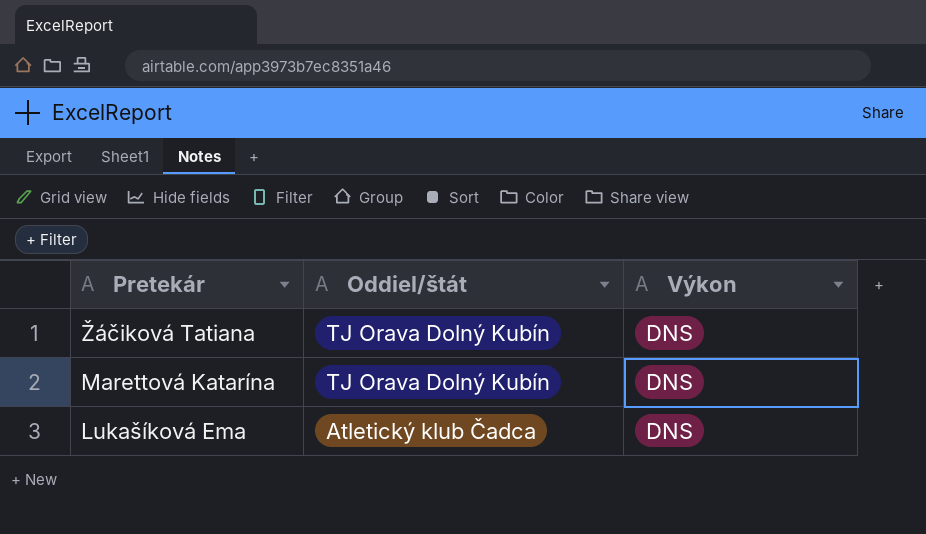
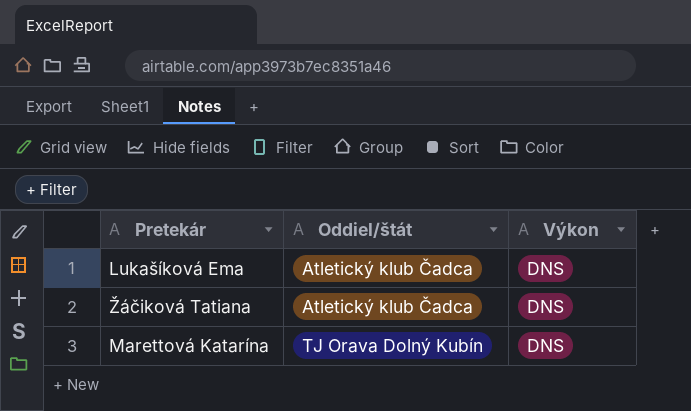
row order: Pretekár descending -> Oddiel/štát ascending
Žáčiková Tatiana | Oddiel/štát: TJ Orava Dolný Kubín -> Atletický klub Čadca

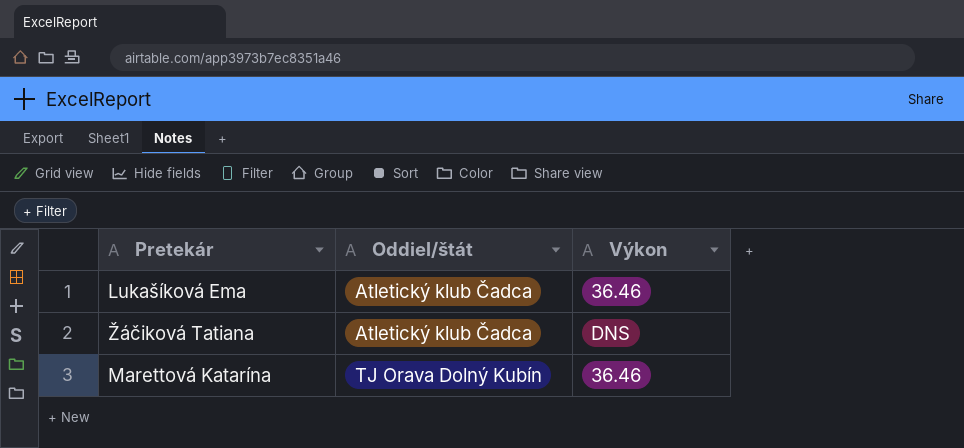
Lukašíková Ema | Výkon: DNS -> 36.46
Marettová Katarína | Výkon: DNS -> 36.46

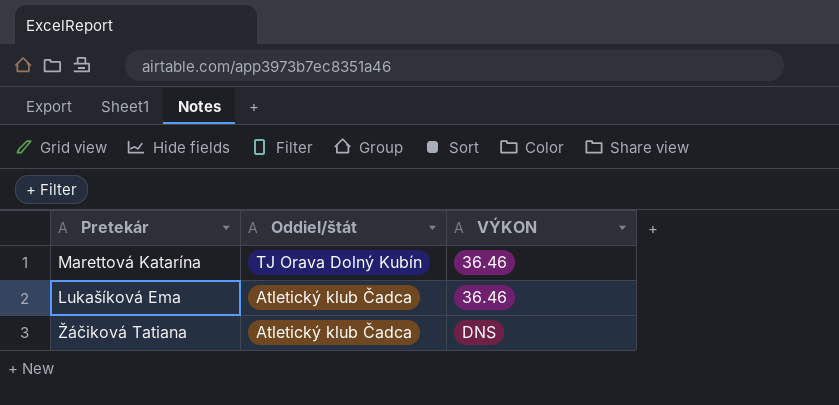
row order: Oddiel/štát ascending -> Oddiel/štát descending
column name: Výkon -> VÝKON

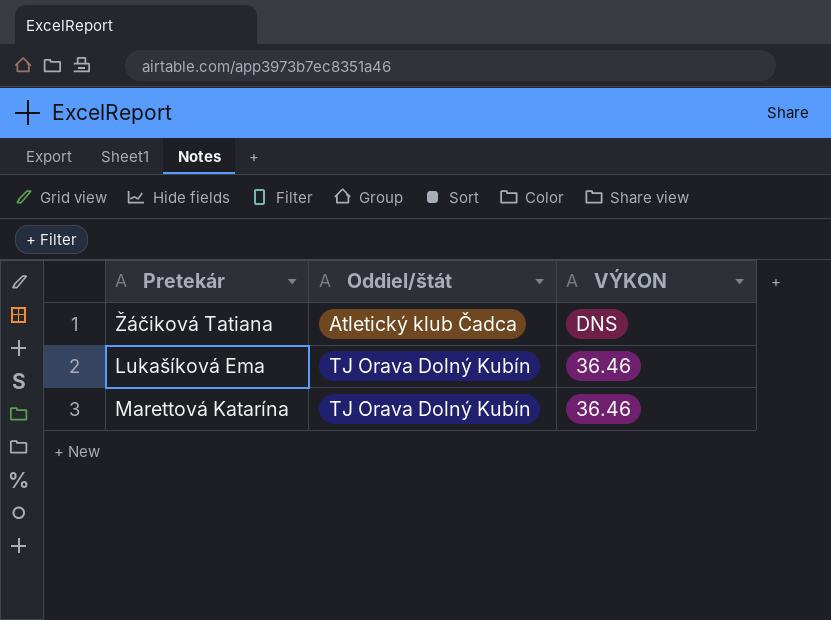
row order: Oddiel/štát descending -> Oddiel/štát ascending
Lukašíková Ema | Oddiel/štát: Atletický klub Čadca -> TJ Orava Dolný Kubín

